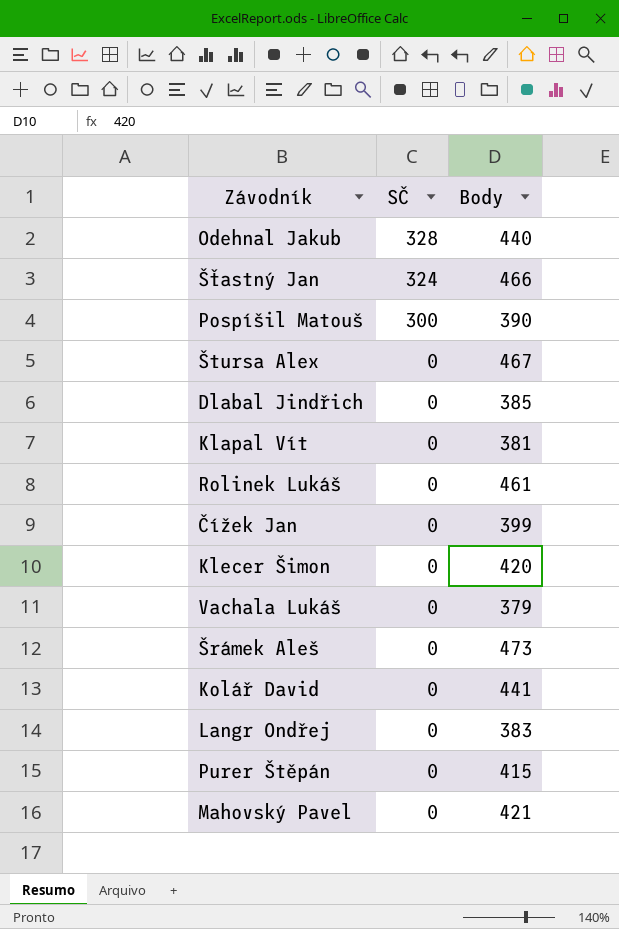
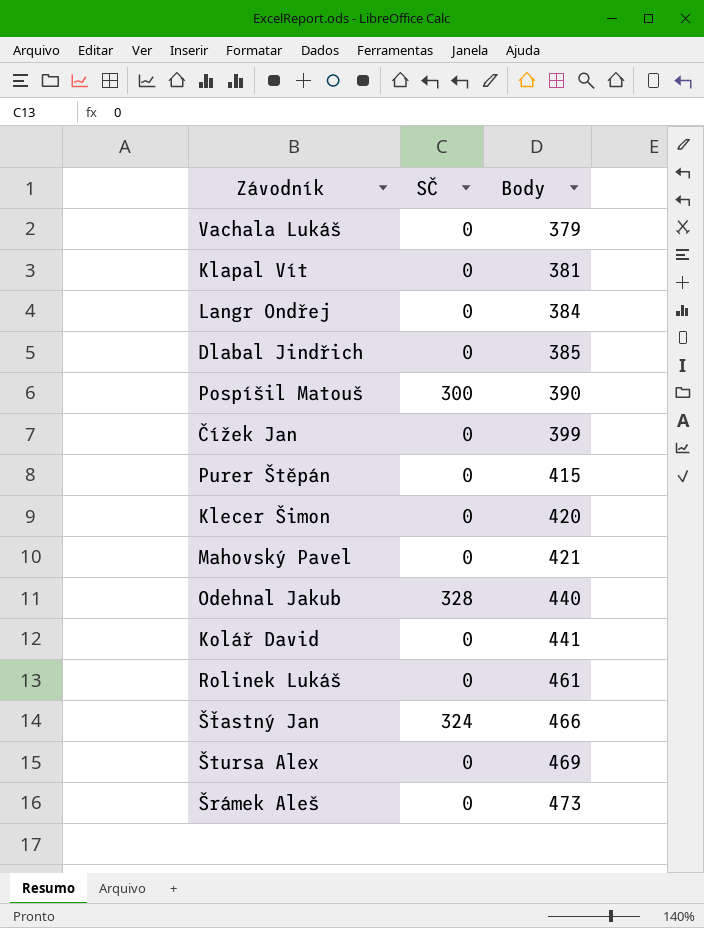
row order: SČ descending -> Body ascending
Langr Ondřej | Body: 383 -> 384
Štursa Alex | Body: 467 -> 469

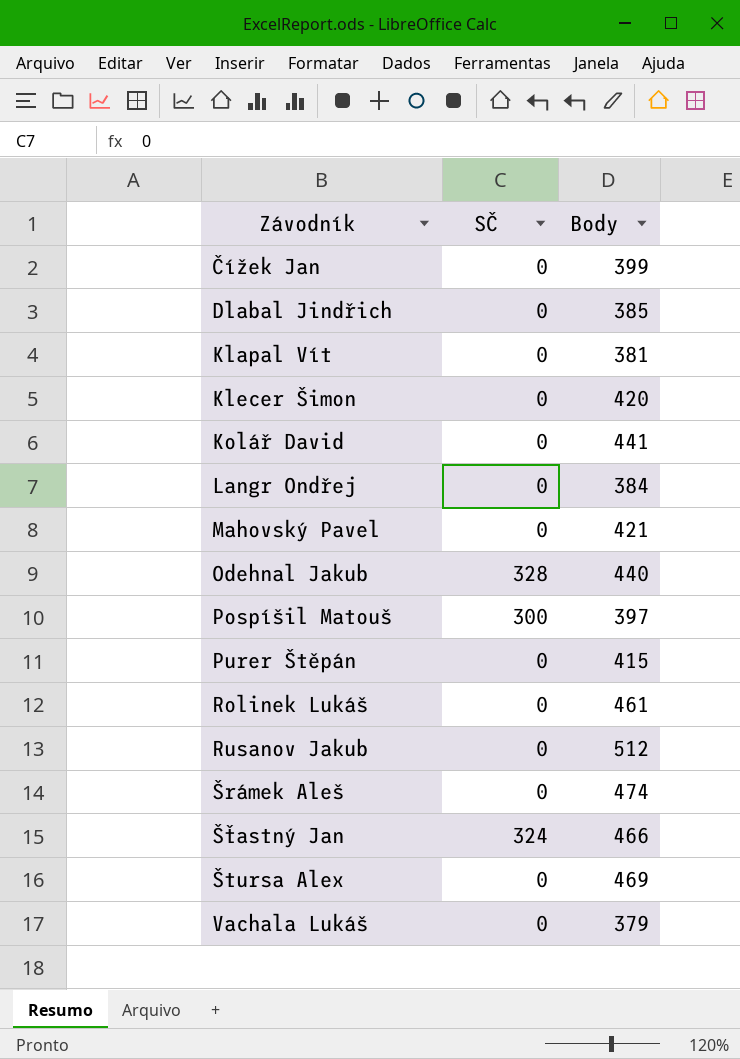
row order: Body ascending -> Závodník ascending
Pospíšil Matouš | Body: 390 -> 397
row Rusanov Jakub: none -> 0 | 512
Šrámek Aleš | Body: 473 -> 474

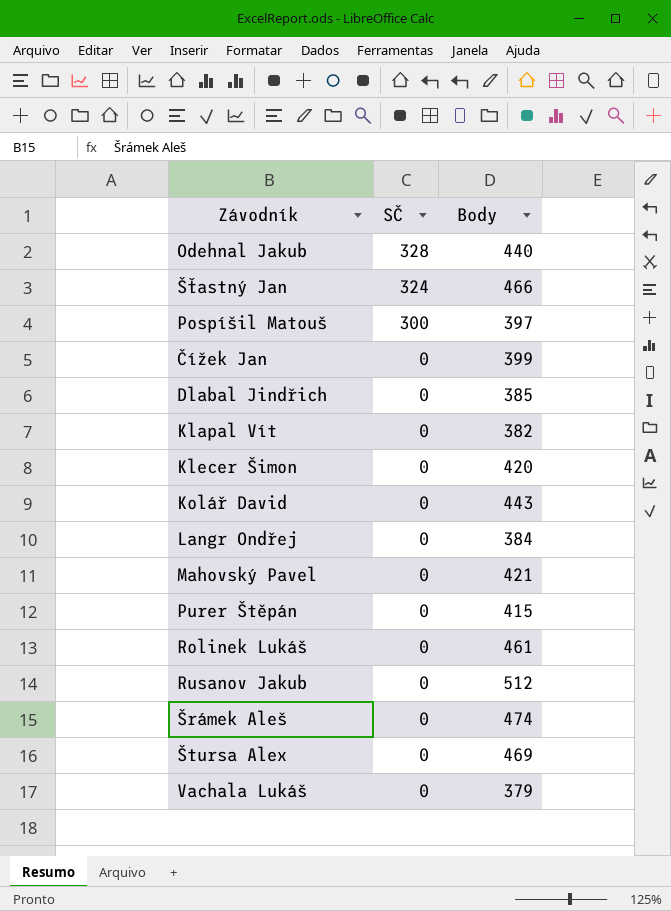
row order: Závodník ascending -> SČ descending
Klapal Vít | Body: 381 -> 382
Kolář David | Body: 441 -> 443

